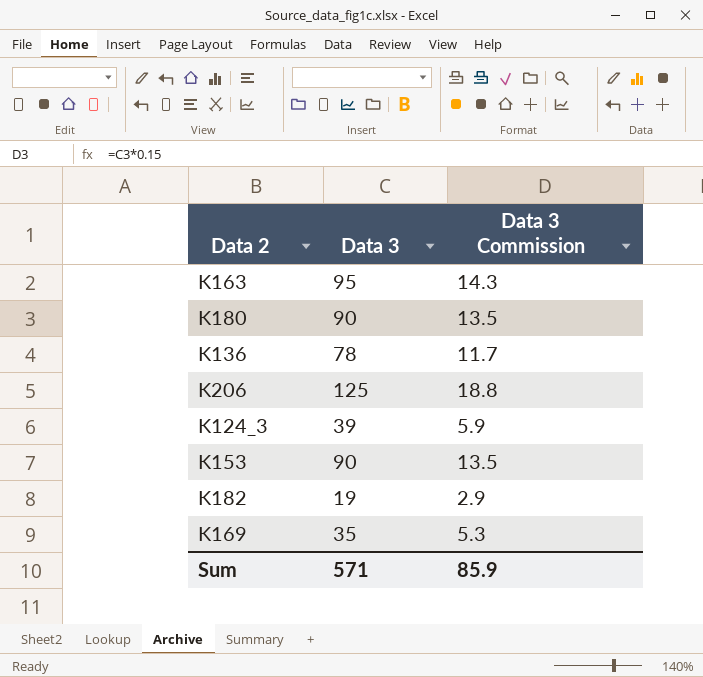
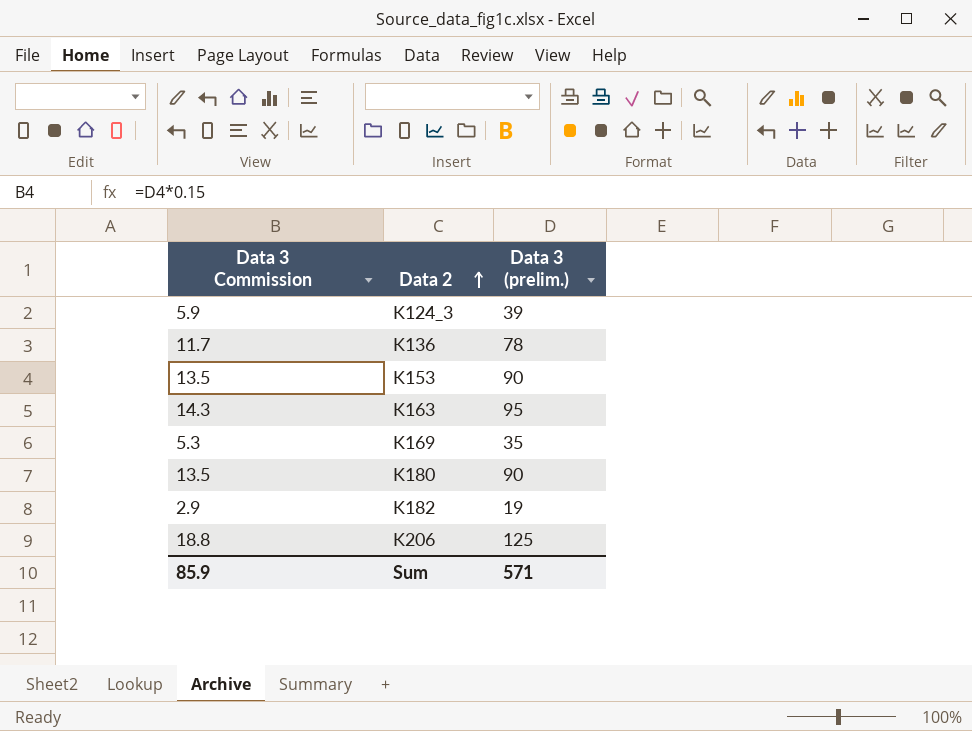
row order: none -> Data 2 ascending
column Data 3 Commission | position: 3 -> 1
column name: Data 3 -> Data 3 (prelim.)

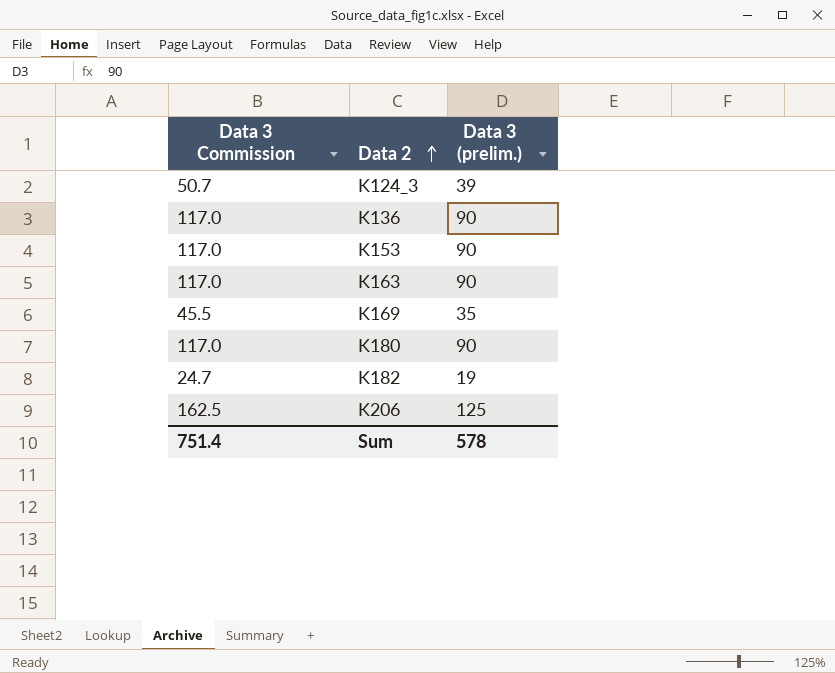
column Data 3 Commission | formula: [Data 3 (prelim.)] * 0.15 -> [Data 3 (prelim.)] * 1.3
K136 | Data 3 (prelim.): 78 -> 90
K163 | Data 3 (prelim.): 95 -> 90
Sum | Data 3 Commission: 85.9 -> 751.4
Sum | Data 3 (prelim.): 571 -> 578

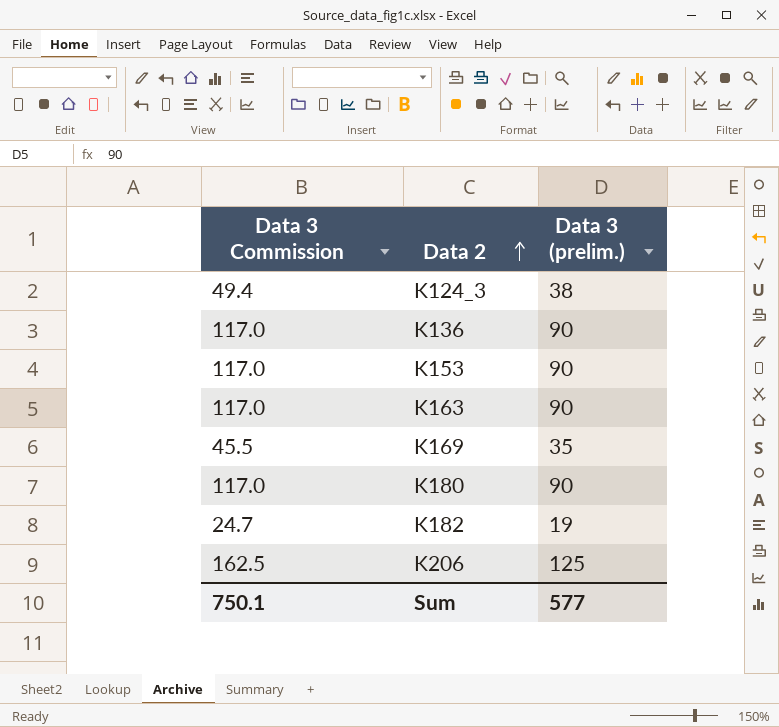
K124_3 | Data 3 Commission: 50.7 -> 49.4
K124_3 | Data 3 (prelim.): 39 -> 38
Sum | Data 3 Commission: 751.4 -> 750.1
Sum | Data 3 (prelim.): 578 -> 577

